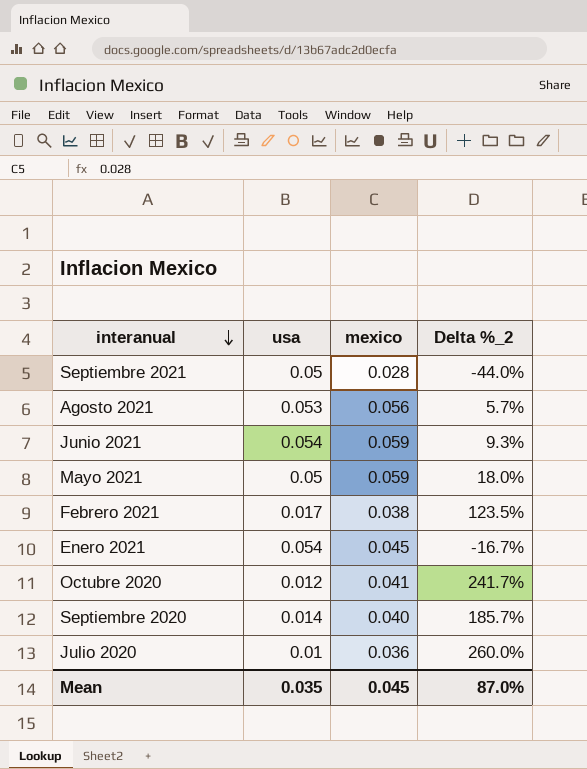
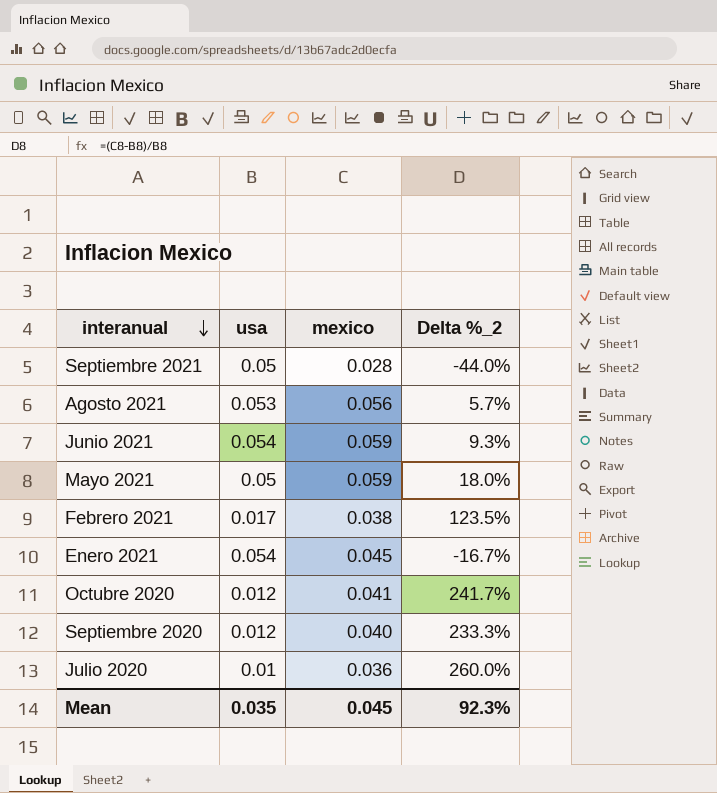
Septiembre 2020 | usa: 0.014 -> 0.012
Septiembre 2020 | Delta %_2: 185.7% -> 233.3%
Mean | Delta %_2: 87.0% -> 92.3%

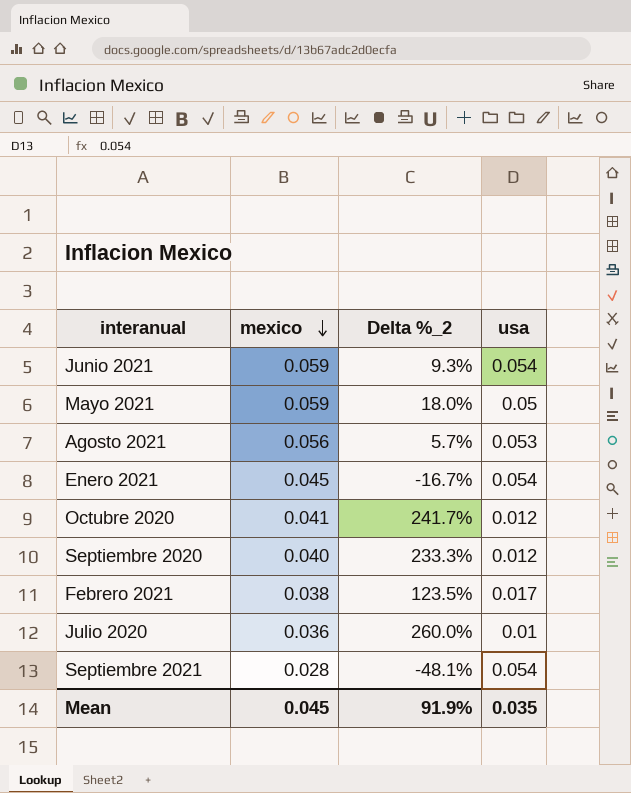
row order: interanual descending -> mexico descending
column usa | position: 2 -> 4
Septiembre 2021 | Delta %_2: -44.0% -> -48.1%
Septiembre 2021 | usa: 0.05 -> 0.054
Mean | Delta %_2: 92.3% -> 91.9%

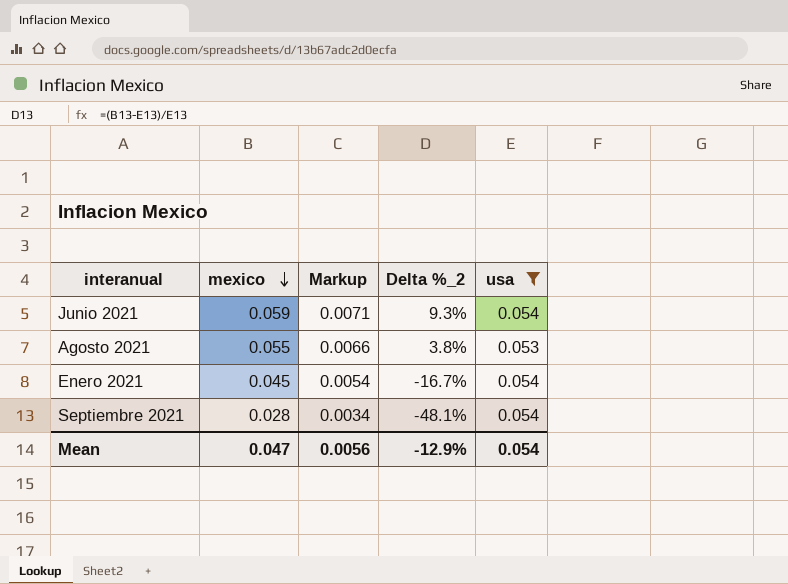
filter: none -> usa >= 0.053
column Markup | formula: none -> [mexico] * 0.12
Agosto 2021 | mexico: 0.056 -> 0.055
Agosto 2021 | Delta %_2: 5.7% -> 3.8%
Mean | mexico: 0.045 -> 0.047
Mean | Delta %_2: 91.9% -> -12.9%
Mean | usa: 0.035 -> 0.054

